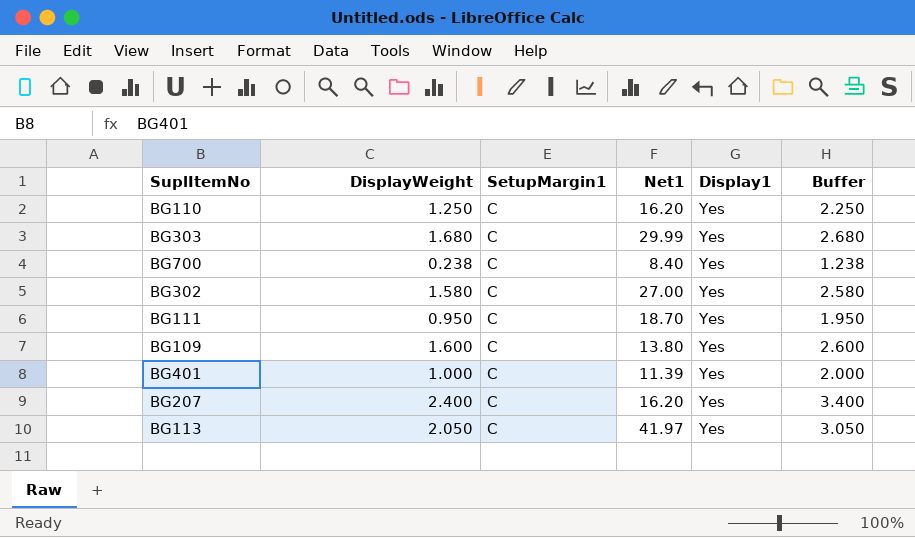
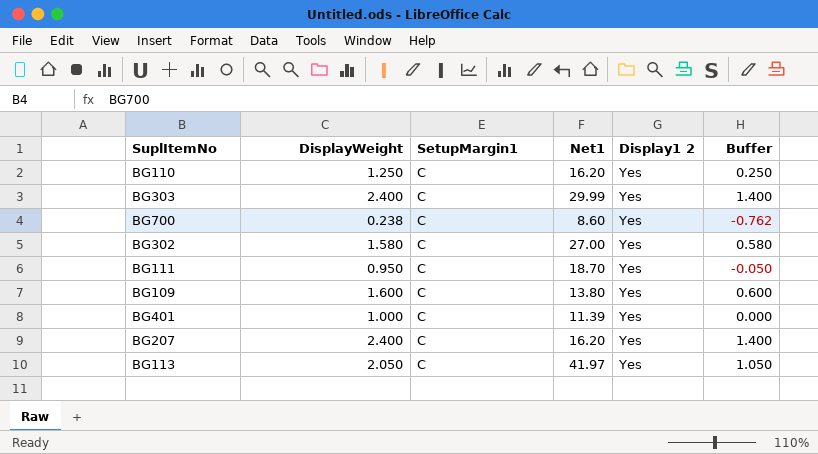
column name: Display1 -> Display1 2
column Buffer | formula: [DisplayWeight] + 1 -> [DisplayWeight] - 1
BG303 | DisplayWeight: 1.680 -> 2.400
BG700 | Net1: 8.40 -> 8.60

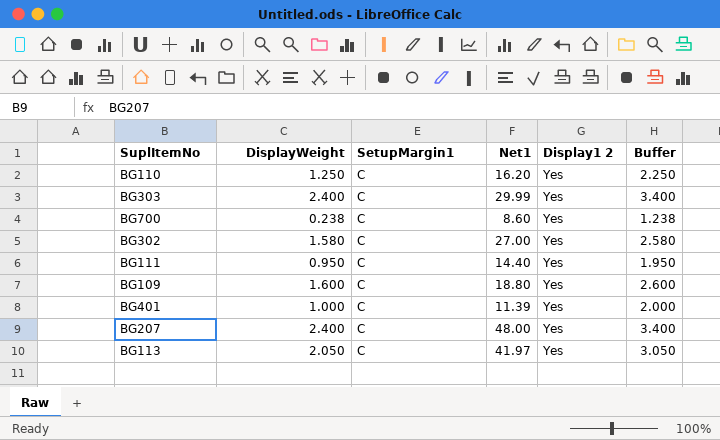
column Buffer | formula: [DisplayWeight] - 1 -> [DisplayWeight] + 1
BG111 | Net1: 18.70 -> 14.40
BG109 | Net1: 13.80 -> 18.80
BG207 | Net1: 16.20 -> 48.00

